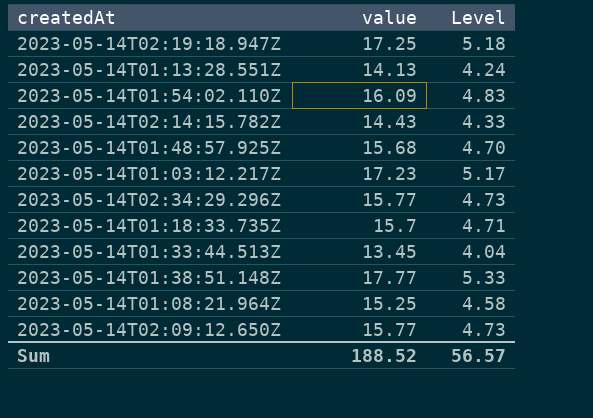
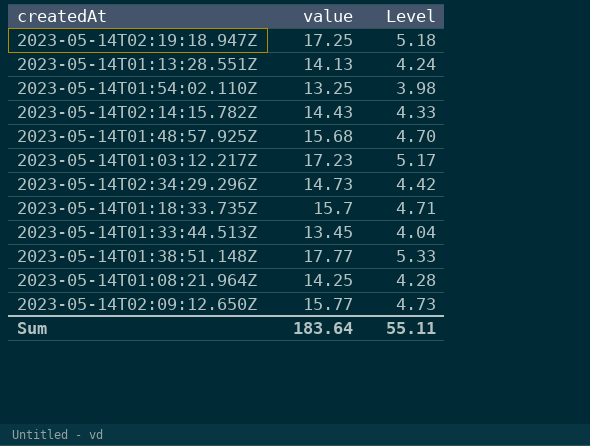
2023-05-14T01:54:02.110Z | value: 16.09 -> 13.25
2023-05-14T01:54:02.110Z | Level: 4.83 -> 3.98
2023-05-14T02:34:29.296Z | value: 15.77 -> 14.73
2023-05-14T02:34:29.296Z | Level: 4.73 -> 4.42
2023-05-14T01:08:21.964Z | value: 15.25 -> 14.25
2023-05-14T01:08:21.964Z | Level: 4.58 -> 4.28
Sum | value: 188.52 -> 183.64
Sum | Level: 56.57 -> 55.11

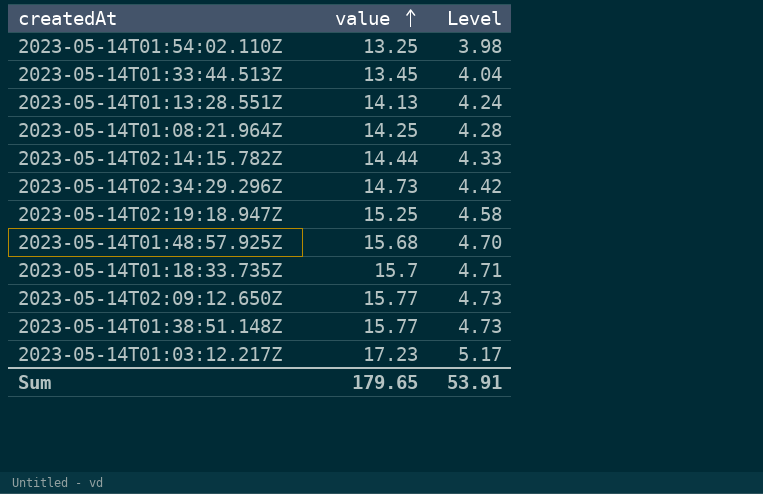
row order: none -> value ascending
2023-05-14T02:14:15.782Z | value: 14.43 -> 14.44
2023-05-14T02:19:18.947Z | value: 17.25 -> 15.25
2023-05-14T02:19:18.947Z | Level: 5.18 -> 4.58
2023-05-14T01:38:51.148Z | value: 17.77 -> 15.77
2023-05-14T01:38:51.148Z | Level: 5.33 -> 4.73
Sum | value: 183.64 -> 179.65
Sum | Level: 55.11 -> 53.91

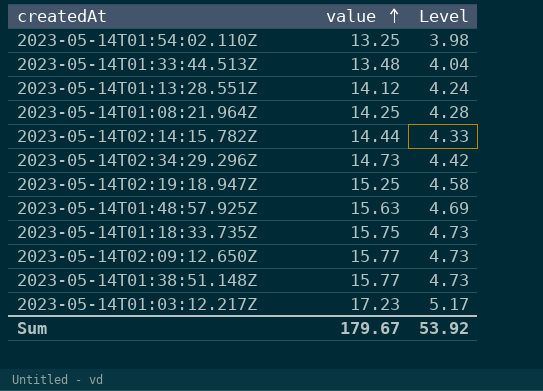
2023-05-14T01:33:44.513Z | value: 13.45 -> 13.48
2023-05-14T01:13:28.551Z | value: 14.13 -> 14.12
2023-05-14T01:48:57.925Z | value: 15.68 -> 15.63
2023-05-14T01:48:57.925Z | Level: 4.70 -> 4.69
2023-05-14T01:18:33.735Z | value: 15.7 -> 15.75
2023-05-14T01:18:33.735Z | Level: 4.71 -> 4.73
Sum | value: 179.65 -> 179.67
Sum | Level: 53.91 -> 53.92

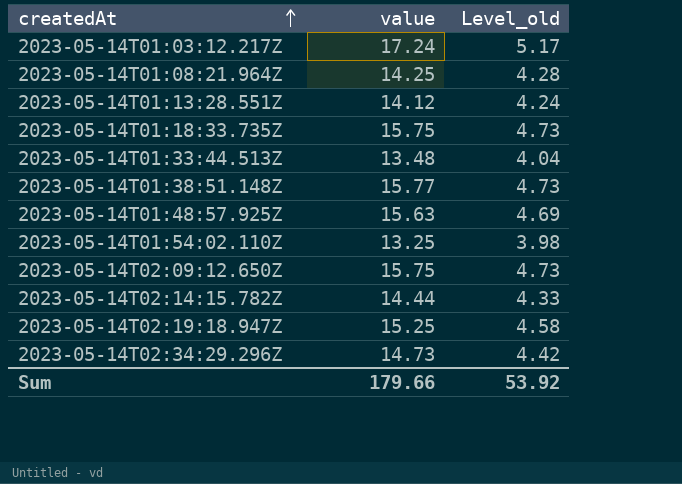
row order: value ascending -> createdAt ascending
column name: Level -> Level_old
2023-05-14T01:03:12.217Z | value: 17.23 -> 17.24
2023-05-14T02:09:12.650Z | value: 15.77 -> 15.75
Sum | value: 179.67 -> 179.66

